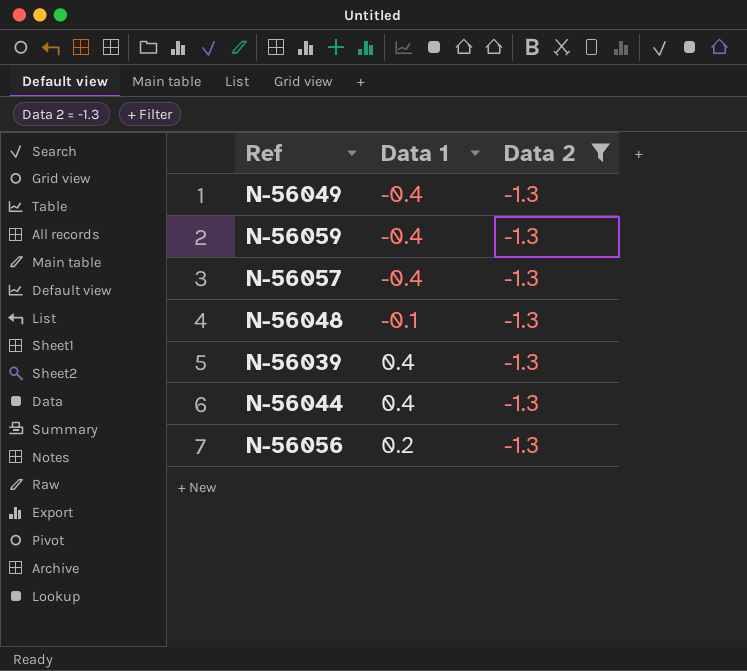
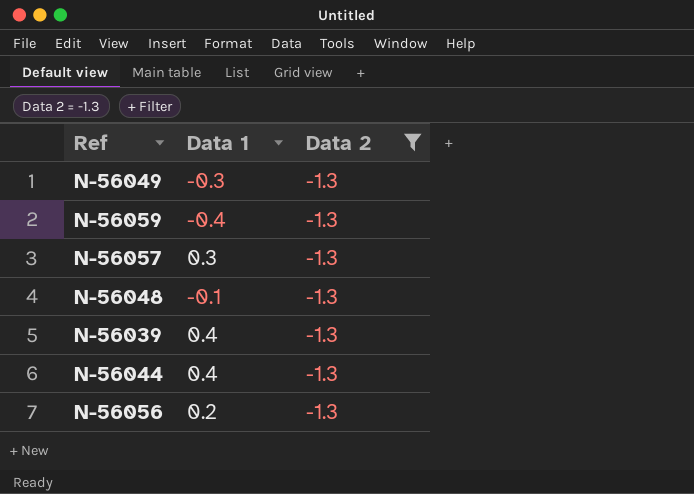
N-56049 | Data 1: -0.4 -> -0.3
N-56057 | Data 1: -0.4 -> 0.3

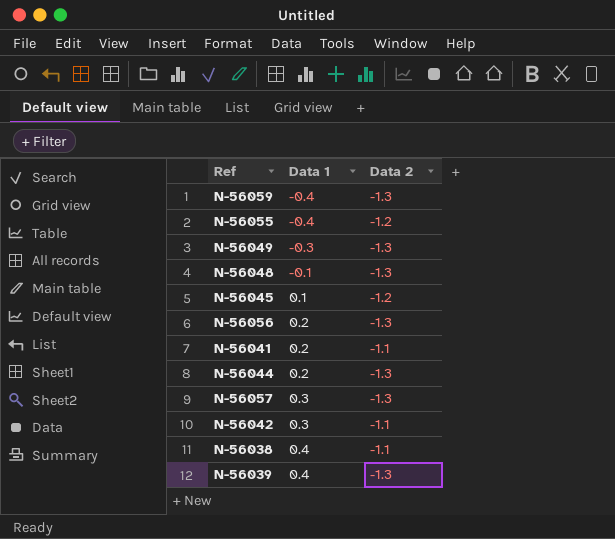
filter: Data 2 = -1.3 -> none
row order: none -> Data 1 ascending
N-56044 | Data 1: 0.4 -> 0.2

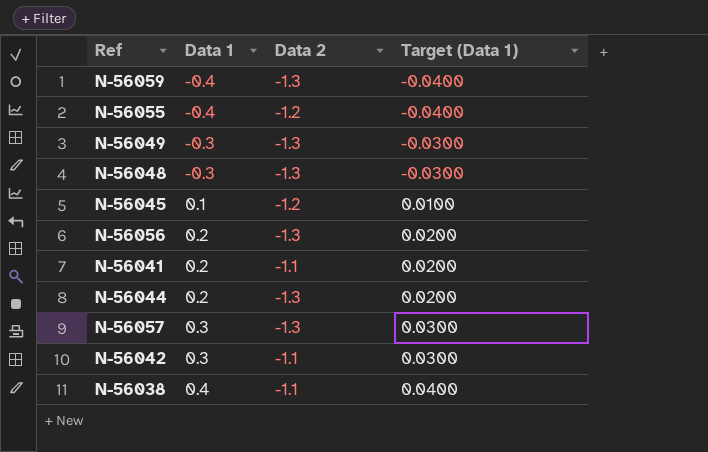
column Target (Data 1) | formula: none -> [Data 1] * 0.1
row N-56039: 0.4 | -1.3 -> none
N-56048 | Data 1: -0.1 -> -0.3

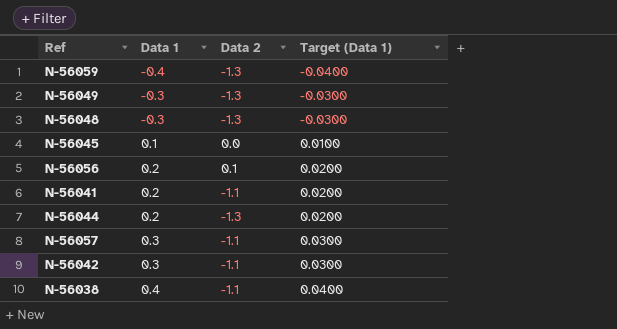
row N-56055: -0.4 | -1.2 | -0.0400 -> none
N-56045 | Data 2: -1.2 -> 0.0
N-56056 | Data 2: -1.3 -> 0.1
N-56057 | Data 2: -1.3 -> -1.1

